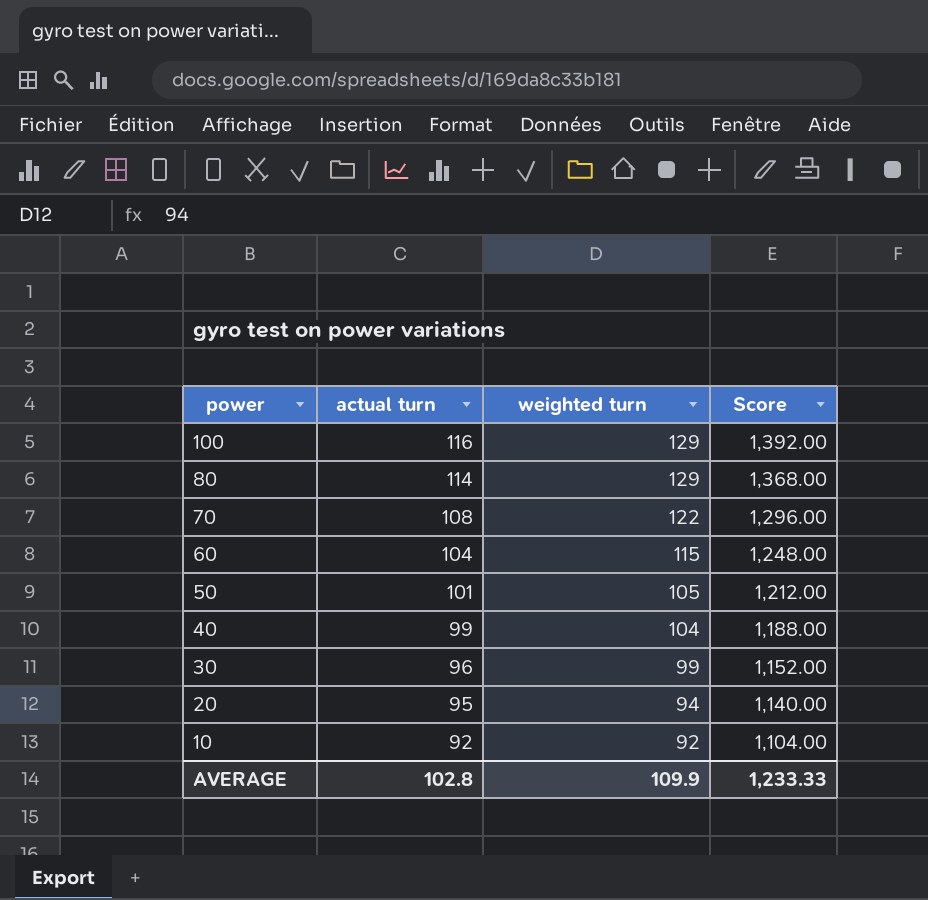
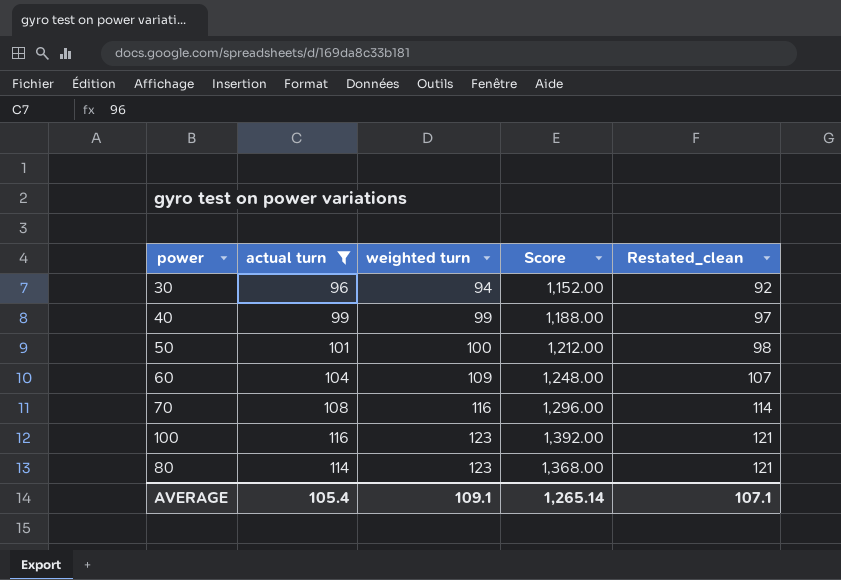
filter: none -> actual turn >= 96
row order: power descending -> weighted turn ascending
column Restated_clean | formula: none -> [weighted turn] - 2
30 | weighted turn: 99 -> 94
40 | weighted turn: 104 -> 99
50 | weighted turn: 105 -> 100
60 | weighted turn: 115 -> 109
70 | weighted turn: 122 -> 116
100 | weighted turn: 129 -> 123
80 | weighted turn: 129 -> 123
AVERAGE | actual turn: 102.8 -> 105.4
AVERAGE | weighted turn: 109.9 -> 109.1
AVERAGE | Score: 1,233.33 -> 1,265.14

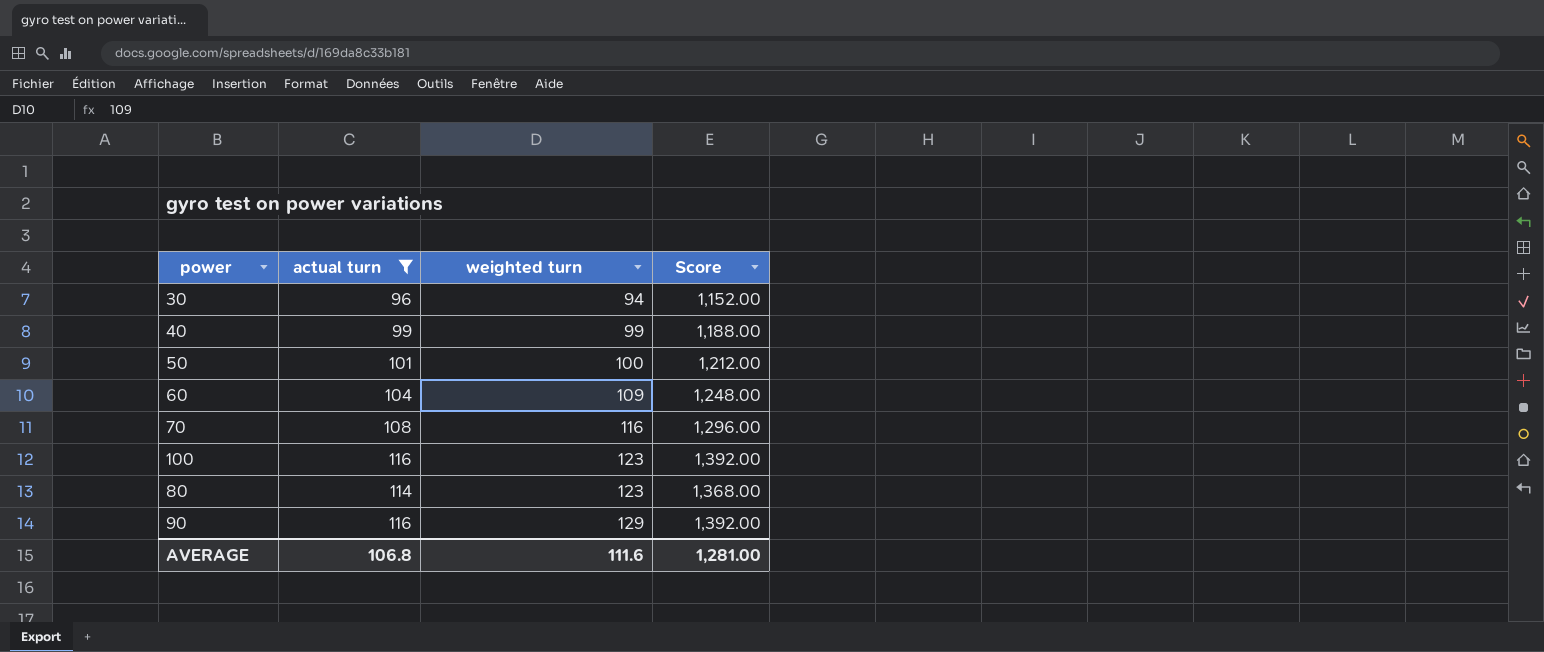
column Restated_clean | formula: [weighted turn] - 2 -> none
row 90: none -> 116 | 129 | 1,392.00
AVERAGE | actual turn: 105.4 -> 106.8
AVERAGE | weighted turn: 109.1 -> 111.6
AVERAGE | Score: 1,265.14 -> 1,281.00

